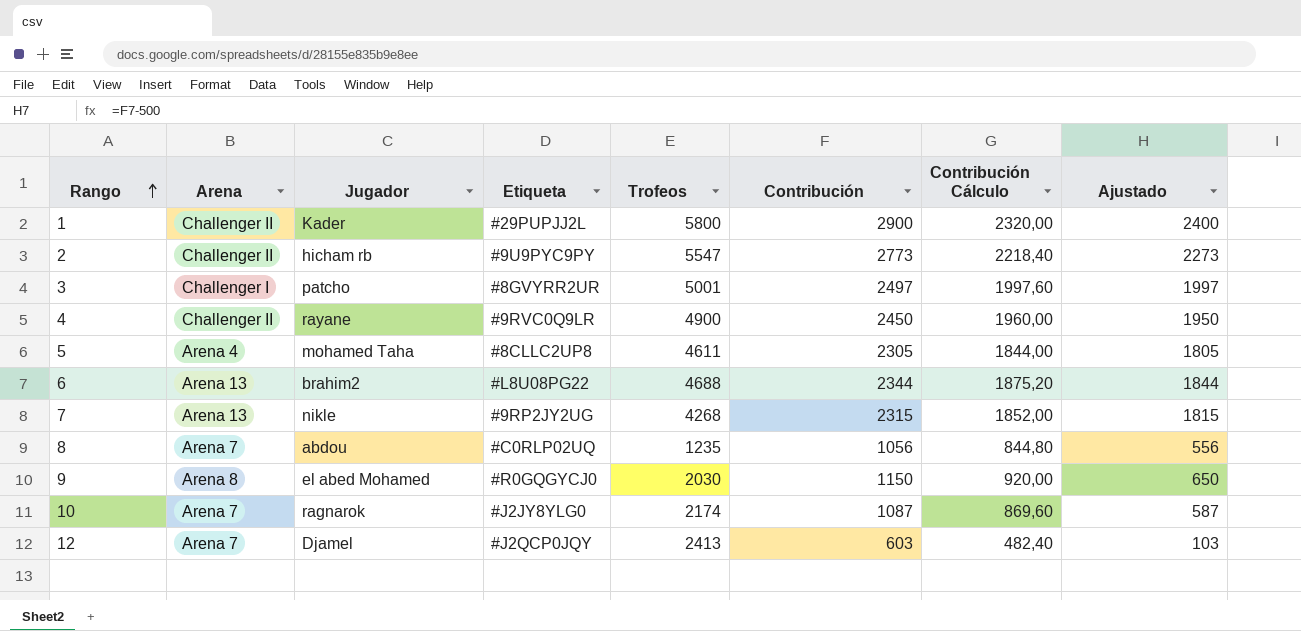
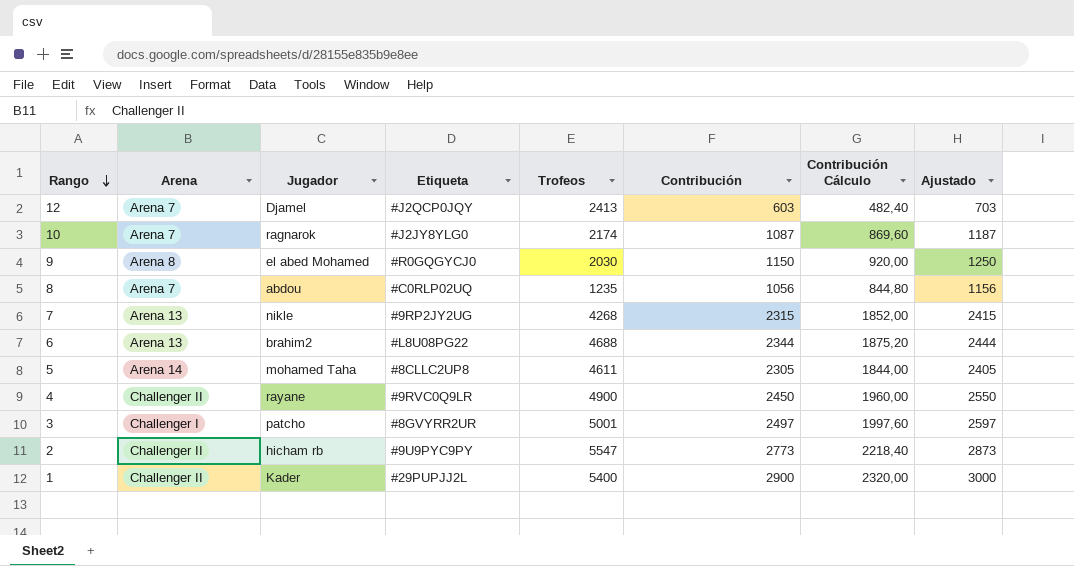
row order: Rango ascending -> Rango descending
column Ajustado | formula: [Contribución] - 500 -> [Contribución] + 100
5 | Arena: Arena 4 -> Arena 14
1 | Trofeos: 5800 -> 5400

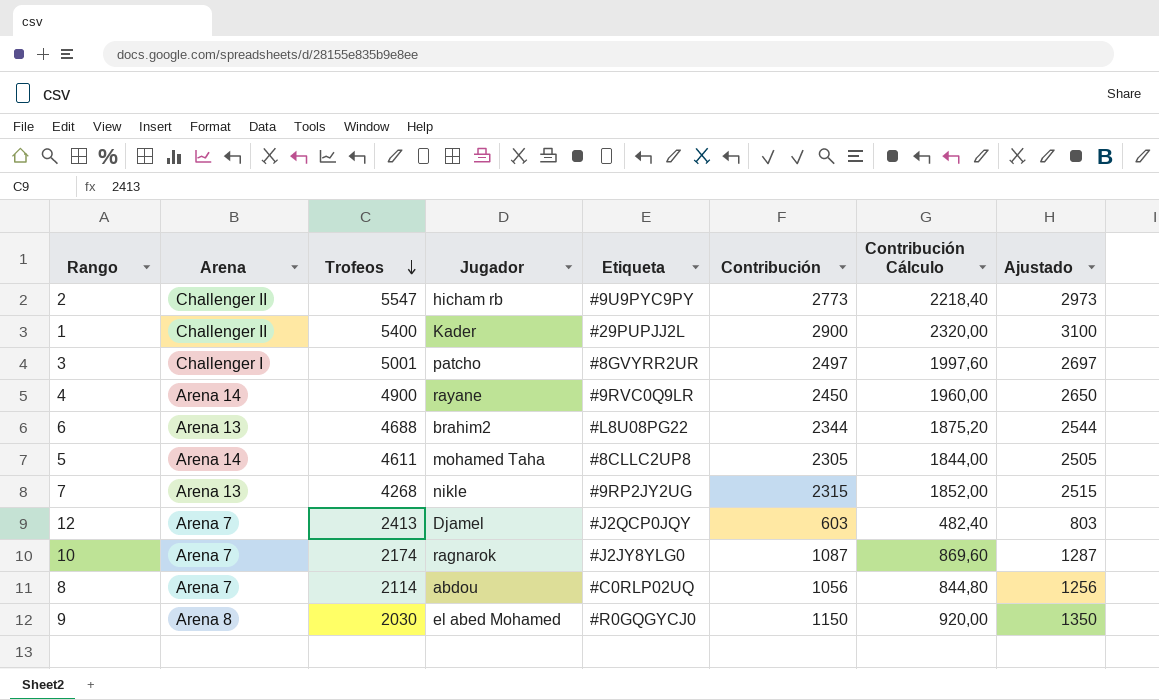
row order: Rango descending -> Trofeos descending
column Trofeos | position: 5 -> 3
column Ajustado | formula: [Contribución] + 100 -> [Contribución] + 200
4 | Arena: Challenger II -> Arena 14
8 | Trofeos: 1235 -> 2114

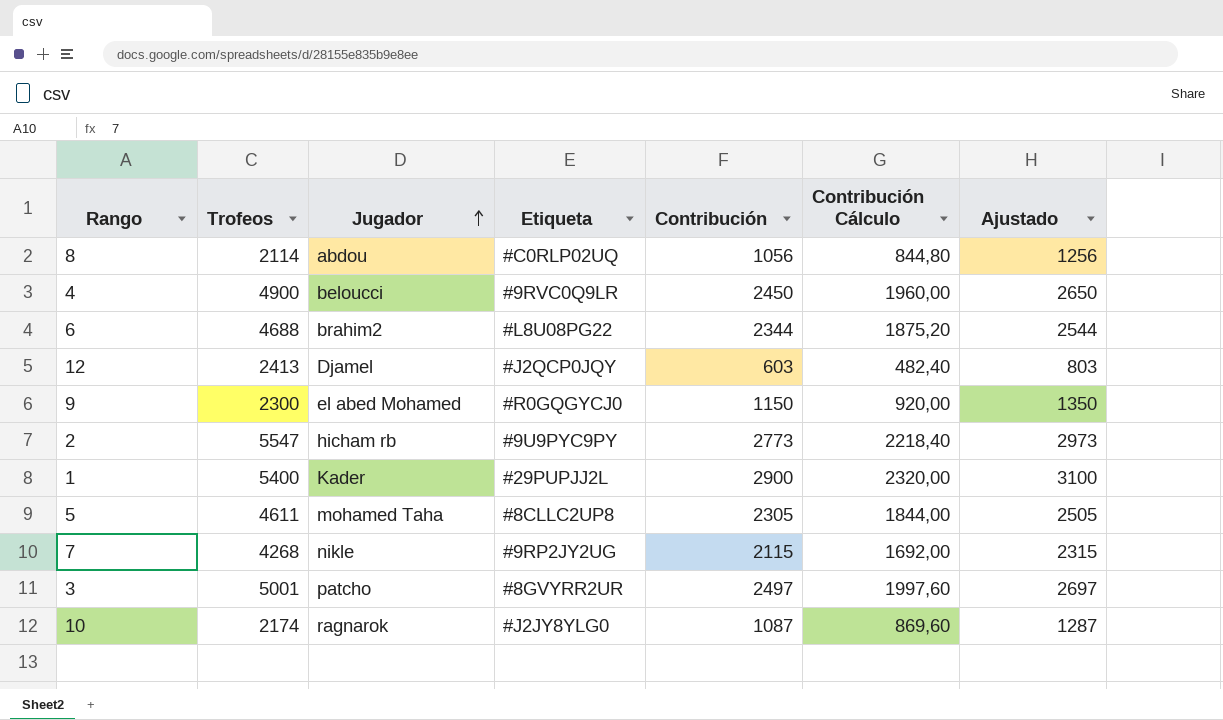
row order: Trofeos descending -> Jugador ascending
column Arena | position: 2 -> none
4 | Jugador: rayane -> beloucci
9 | Trofeos: 2030 -> 2300
7 | Contribución: 2315 -> 2115
7 | Contribución Cálculo: 1852,00 -> 1692,00
7 | Ajustado: 2515 -> 2315

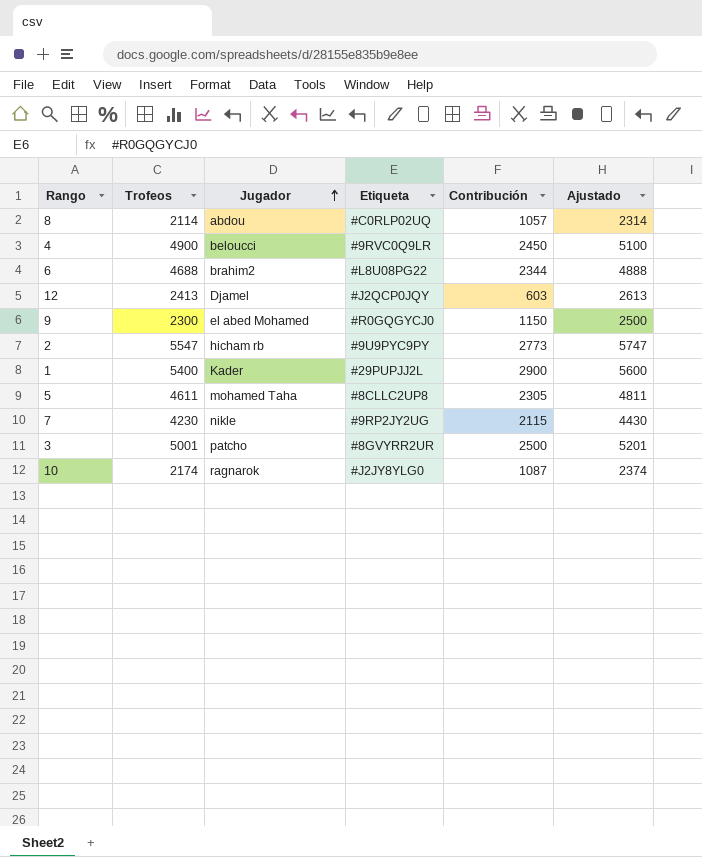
column Contribución Cálculo | formula: [Contribución] * 0,8 -> none
column Ajustado | formula: [Contribución] + 200 -> [Trofeos] + 200
8 | Contribución: 1056 -> 1057
7 | Trofeos: 4268 -> 4230
3 | Contribución: 2497 -> 2500

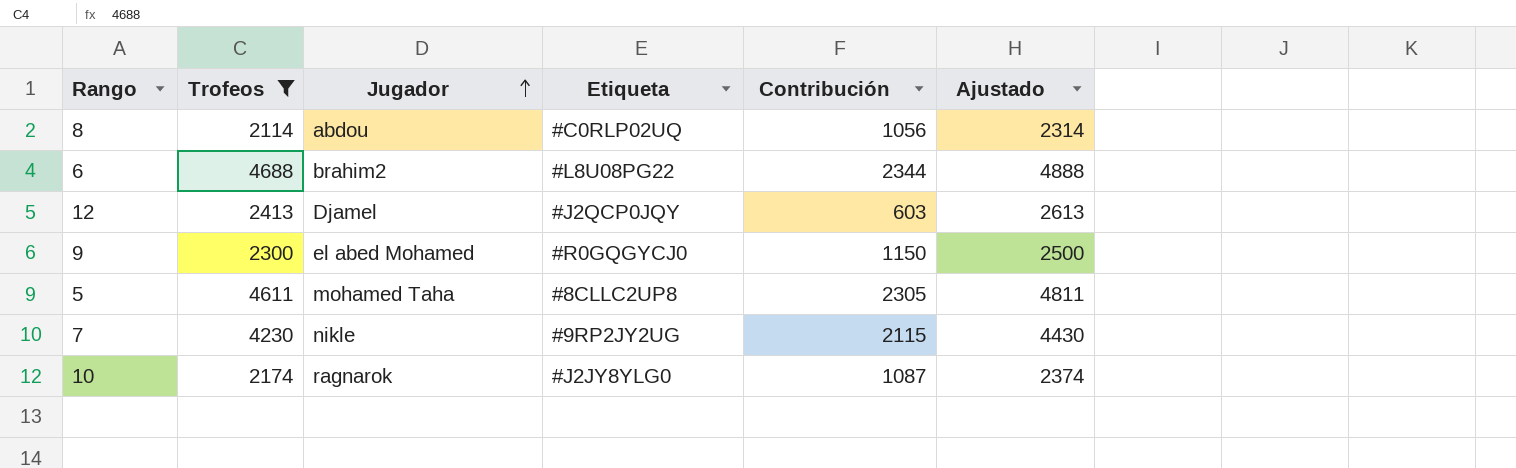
filter: none -> Trofeos <= 4688
8 | Contribución: 1057 -> 1056

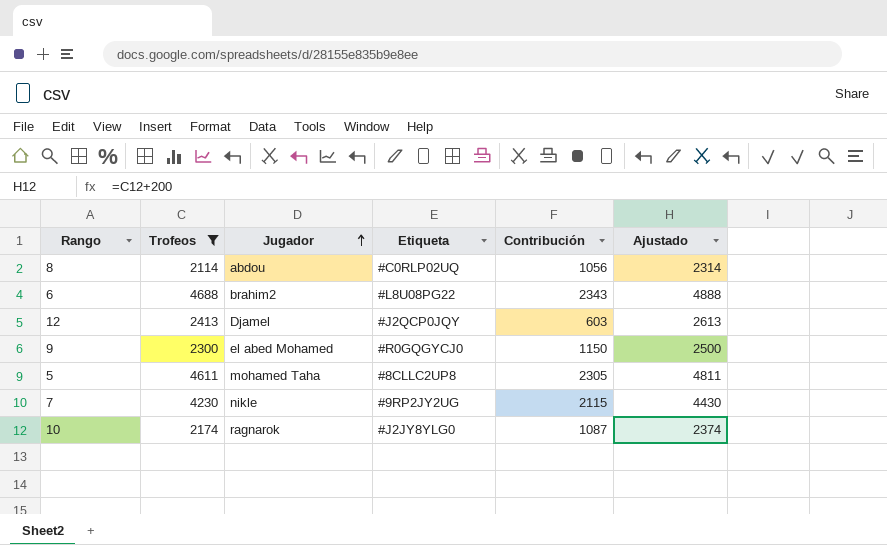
6 | Contribución: 2344 -> 2343

